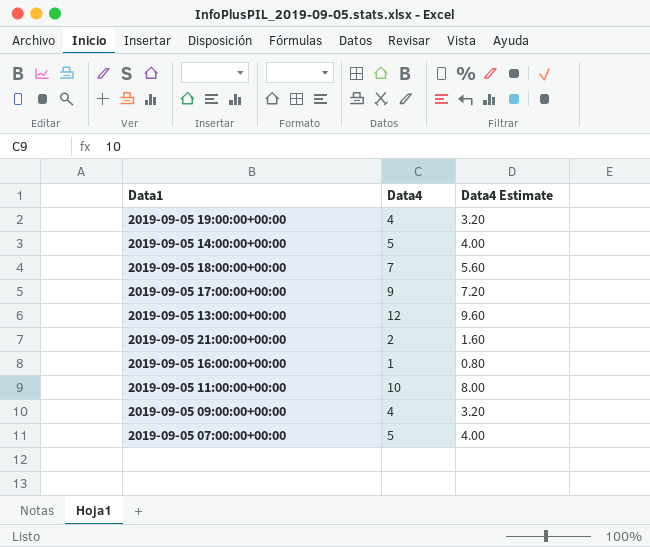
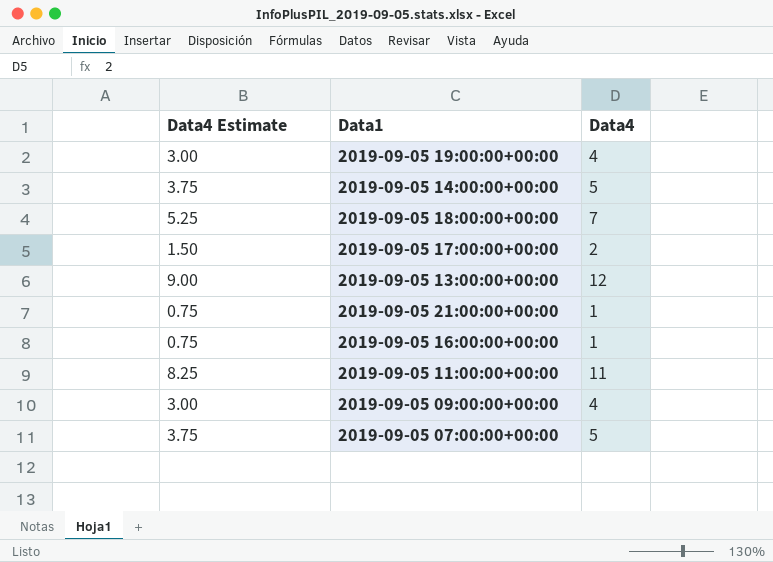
column Data4 Estimate | formula: [Data4] * 0.8 -> [Data4] * 0.75
column Data4 Estimate | position: 3 -> 1
2019-09-05 17:00:00+00:00 | Data4: 9 -> 2
2019-09-05 21:00:00+00:00 | Data4: 2 -> 1
2019-09-05 11:00:00+00:00 | Data4: 10 -> 11

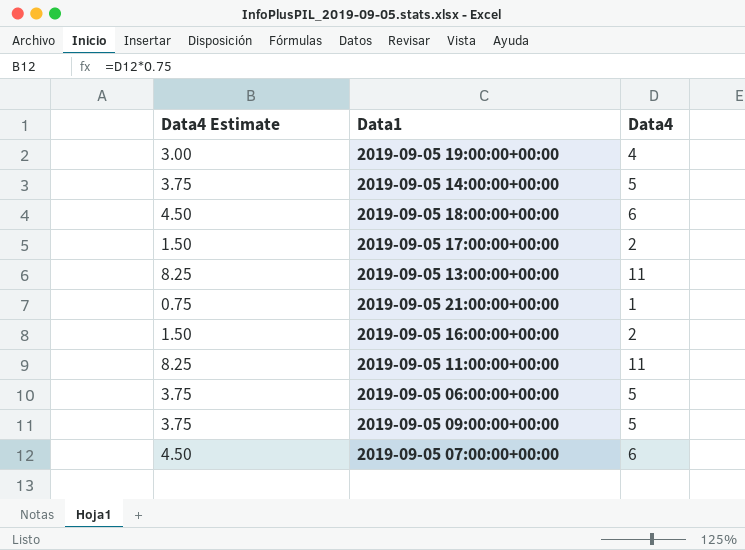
2019-09-05 18:00:00+00:00 | Data4 Estimate: 5.25 -> 4.50
2019-09-05 18:00:00+00:00 | Data4: 7 -> 6
2019-09-05 13:00:00+00:00 | Data4 Estimate: 9.00 -> 8.25
2019-09-05 13:00:00+00:00 | Data4: 12 -> 11
2019-09-05 16:00:00+00:00 | Data4 Estimate: 0.75 -> 1.50
2019-09-05 16:00:00+00:00 | Data4: 1 -> 2
row 2019-09-05 06:00:00+00:00: none -> 3.75 | 5
2019-09-05 09:00:00+00:00 | Data4 Estimate: 3.00 -> 3.75
2019-09-05 09:00:00+00:00 | Data4: 4 -> 5
2019-09-05 07:00:00+00:00 | Data4 Estimate: 3.75 -> 4.50
2019-09-05 07:00:00+00:00 | Data4: 5 -> 6

